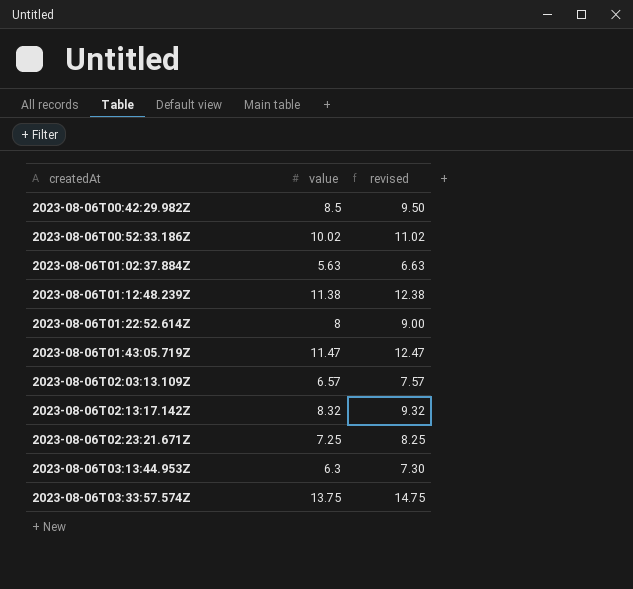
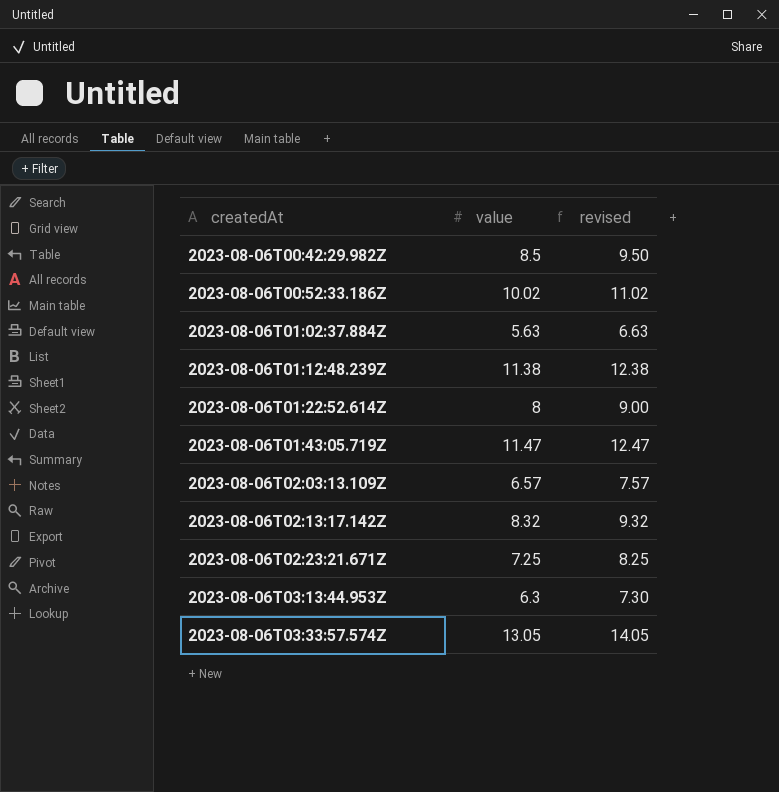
2023-08-06T03:33:57.574Z | value: 13.75 -> 13.05
2023-08-06T03:33:57.574Z | revised: 14.75 -> 14.05

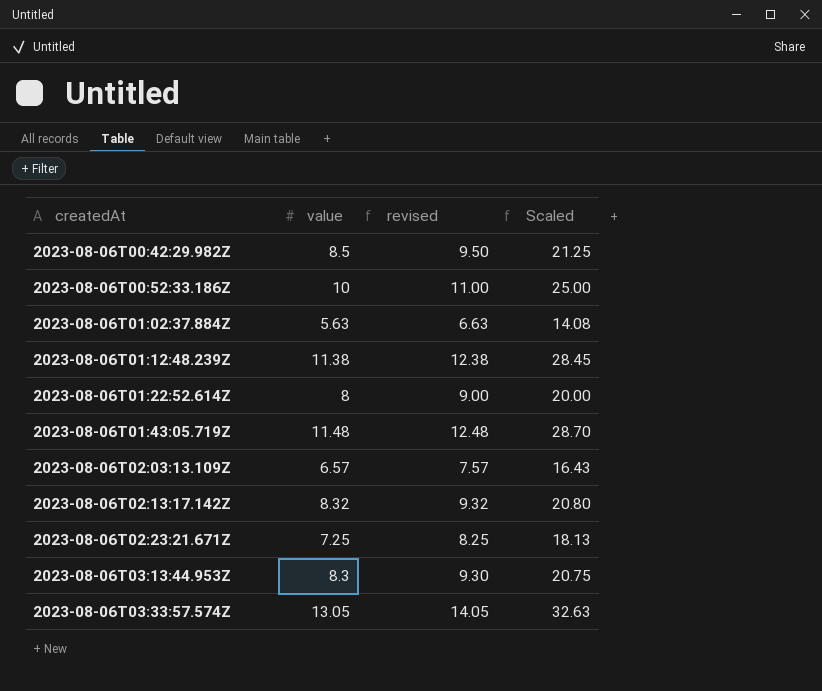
column Scaled | formula: none -> [value] * 2.5
2023-08-06T00:52:33.186Z | value: 10.02 -> 10
2023-08-06T00:52:33.186Z | revised: 11.02 -> 11.00
2023-08-06T01:43:05.719Z | value: 11.47 -> 11.48
2023-08-06T01:43:05.719Z | revised: 12.47 -> 12.48
2023-08-06T03:13:44.953Z | value: 6.3 -> 8.3
2023-08-06T03:13:44.953Z | revised: 7.30 -> 9.30

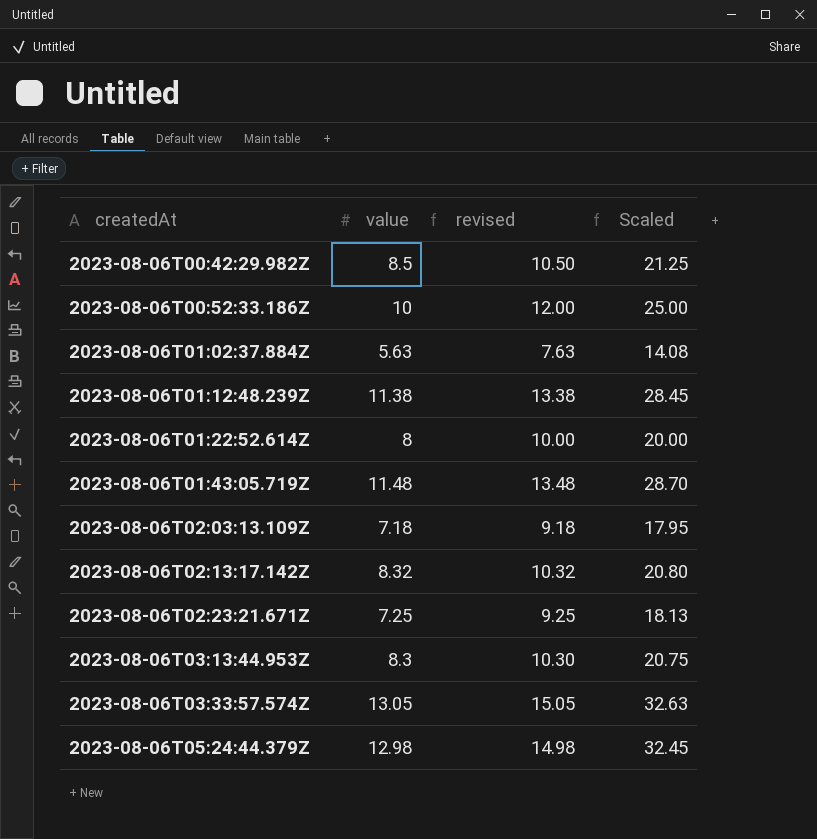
column revised | formula: [value] + 1 -> [value] + 2
2023-08-06T02:03:13.109Z | value: 6.57 -> 7.18
2023-08-06T02:03:13.109Z | Scaled: 16.43 -> 17.95
row 2023-08-06T05:24:44.379Z: none -> 12.98 | 14.98 | 32.45

